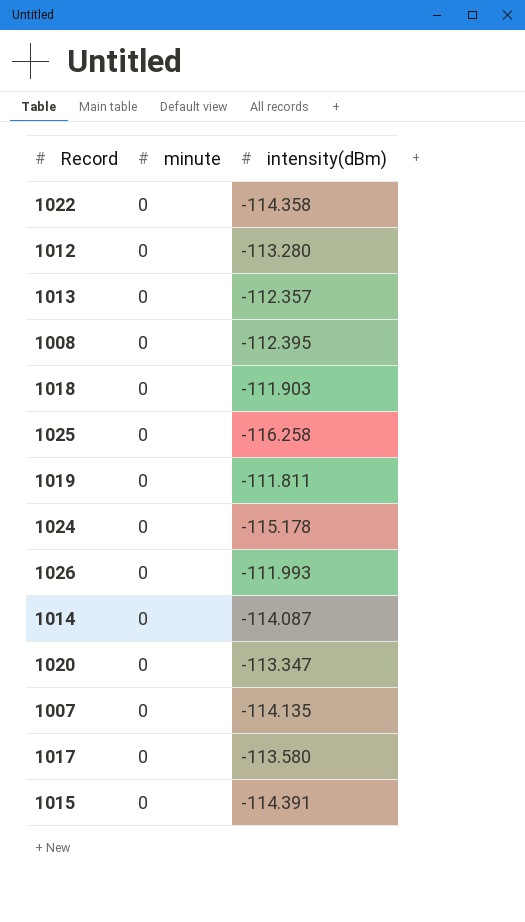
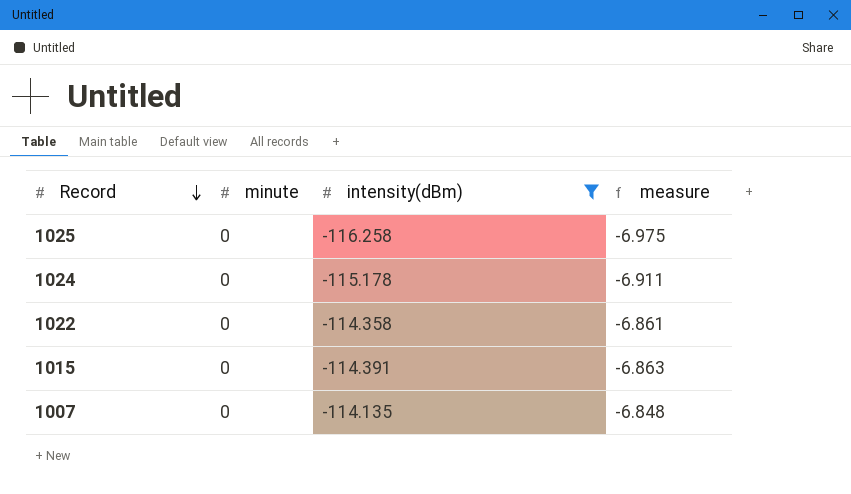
filter: none -> intensity(dBm) <= -114.135
row order: none -> Record descending
column measure | formula: none -> [intensity(dBm)] * 0.06

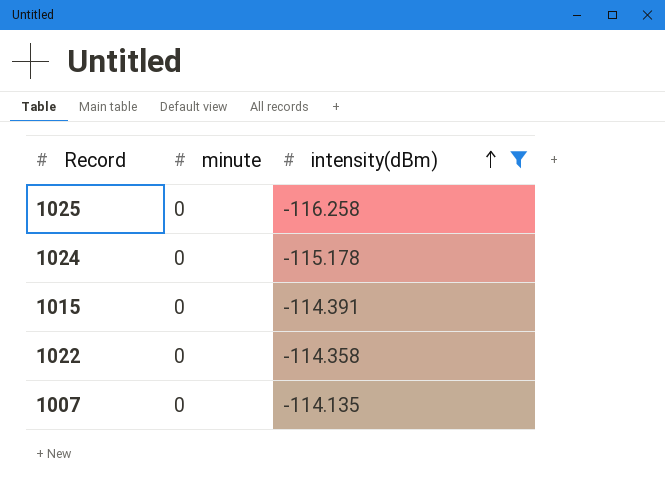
row order: Record descending -> intensity(dBm) ascending
column measure | formula: [intensity(dBm)] * 0.06 -> none

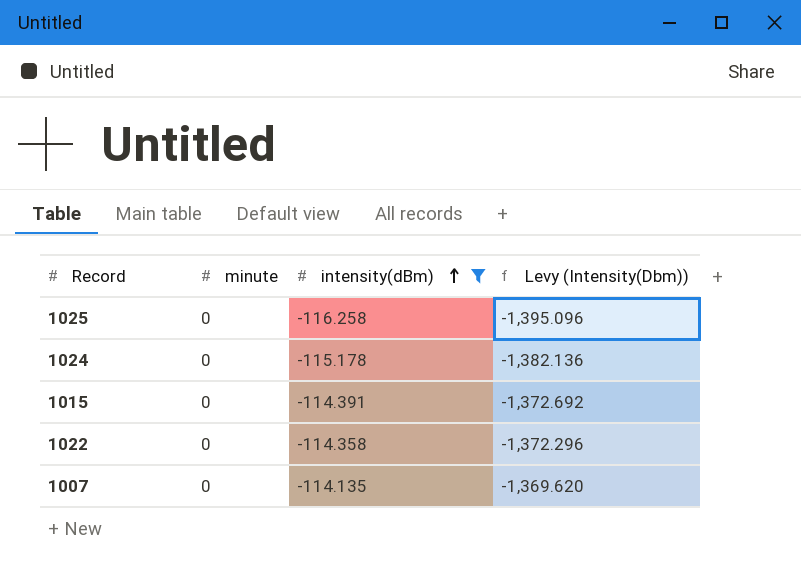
column Levy (Intensity(Dbm)) | formula: none -> [intensity(dBm)] * 12

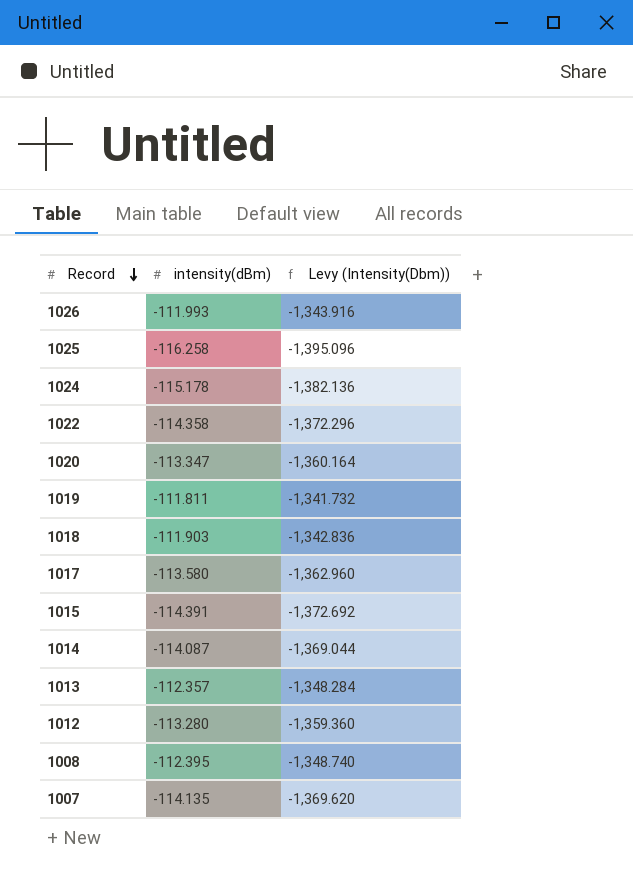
filter: intensity(dBm) <= -114.135 -> none
row order: intensity(dBm) ascending -> Record descending
column minute | position: 2 -> none

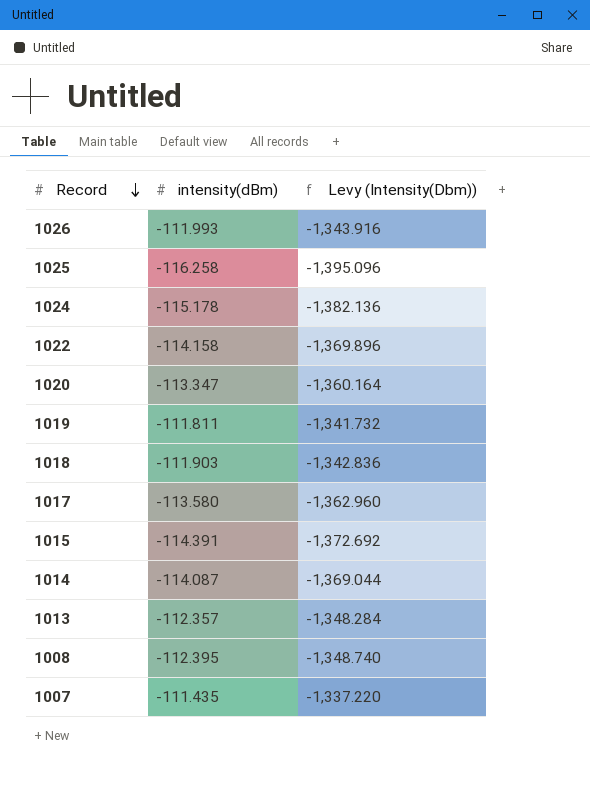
row 1012: -113.280 | -1,359.360 -> none
1022 | intensity(dBm): -114.358 -> -114.158
1022 | Levy (Intensity(Dbm)): -1,372.296 -> -1,369.896
1007 | intensity(dBm): -114.135 -> -111.435
1007 | Levy (Intensity(Dbm)): -1,369.620 -> -1,337.220

